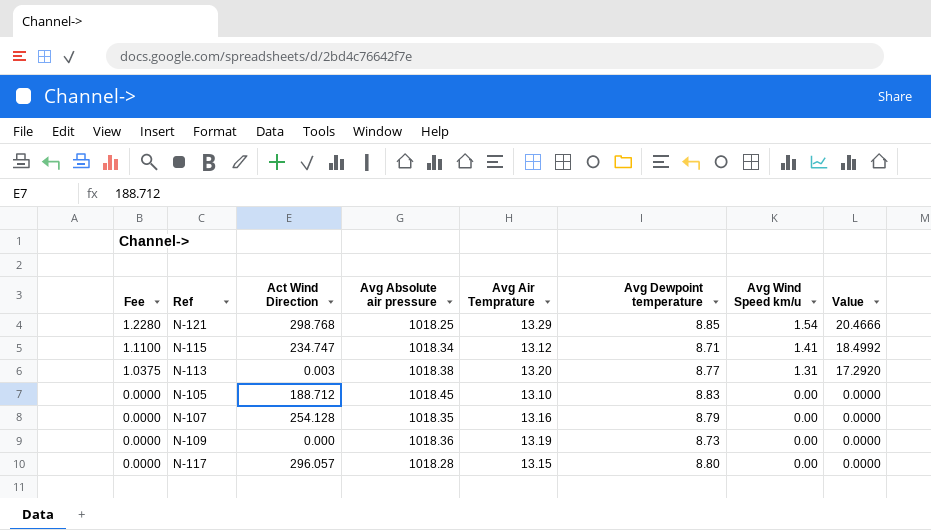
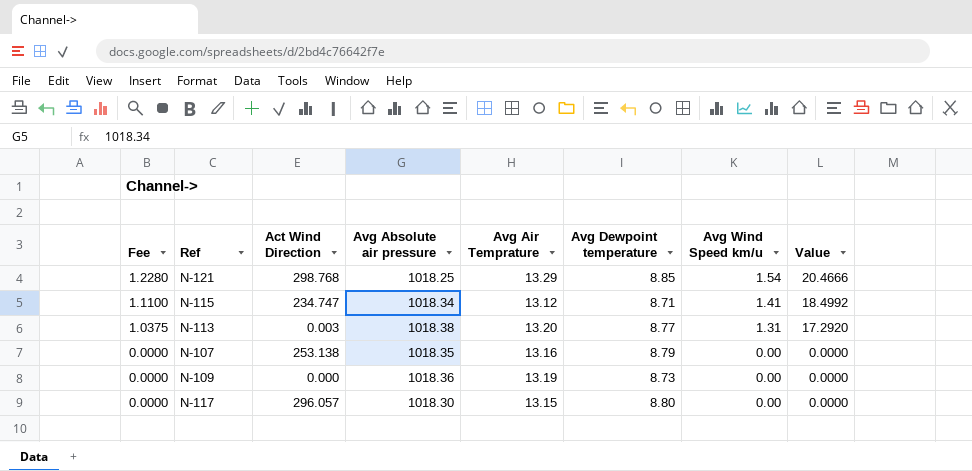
row N-105: 0.0000 | 188.712 | 1018.45 | 13.10 | 8.83 | 0.00 | 0.0000 -> none
N-107 | Act Wind Direction: 254.128 -> 253.138
N-117 | Avg Absolute air pressure: 1018.28 -> 1018.30

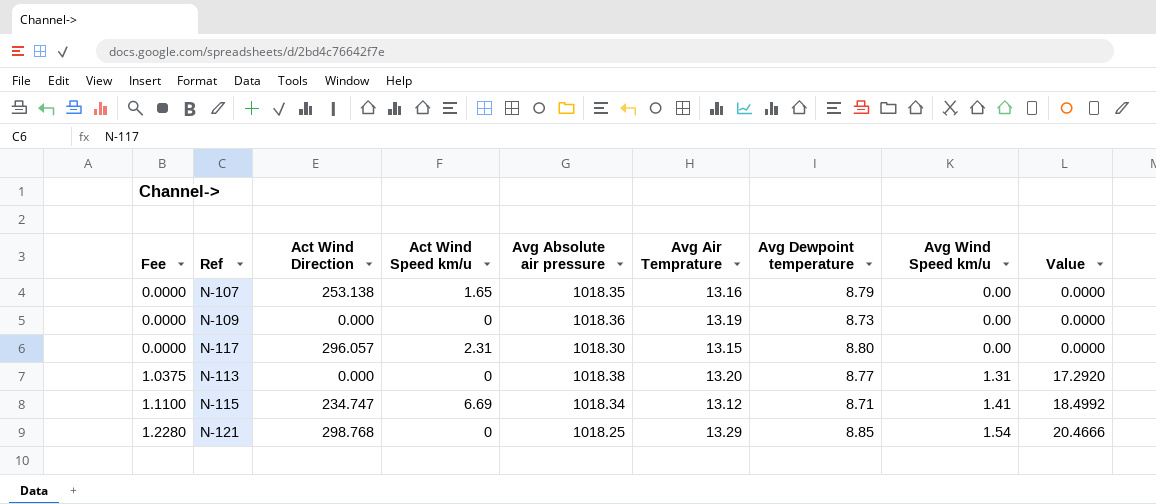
row order: Fee descending -> Fee ascending
column Act Wind Speed km/u | position: none -> 4
N-113 | Act Wind Direction: 0.003 -> 0.000

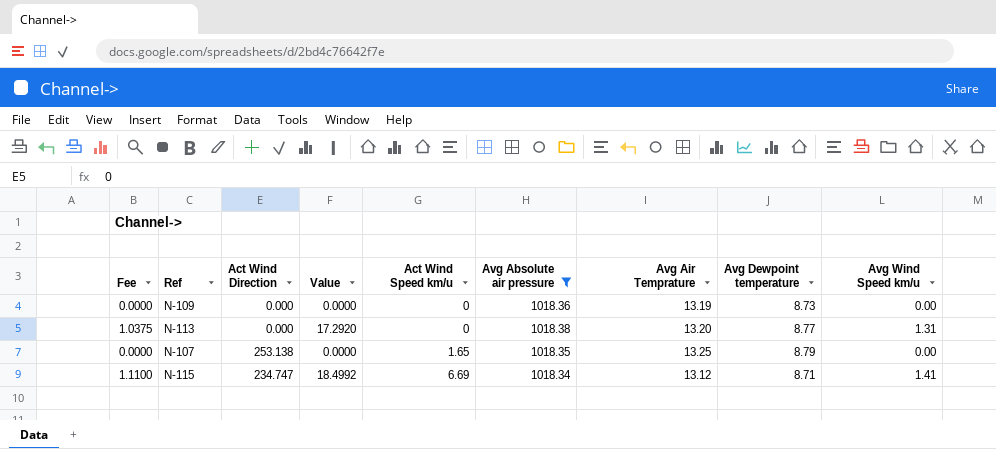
filter: none -> Avg Absolute air pressure >= 1018.34
row order: Fee ascending -> Act Wind Speed km/u ascending
column Value | position: 9 -> 4
N-107 | Avg Air Temprature: 13.16 -> 13.25

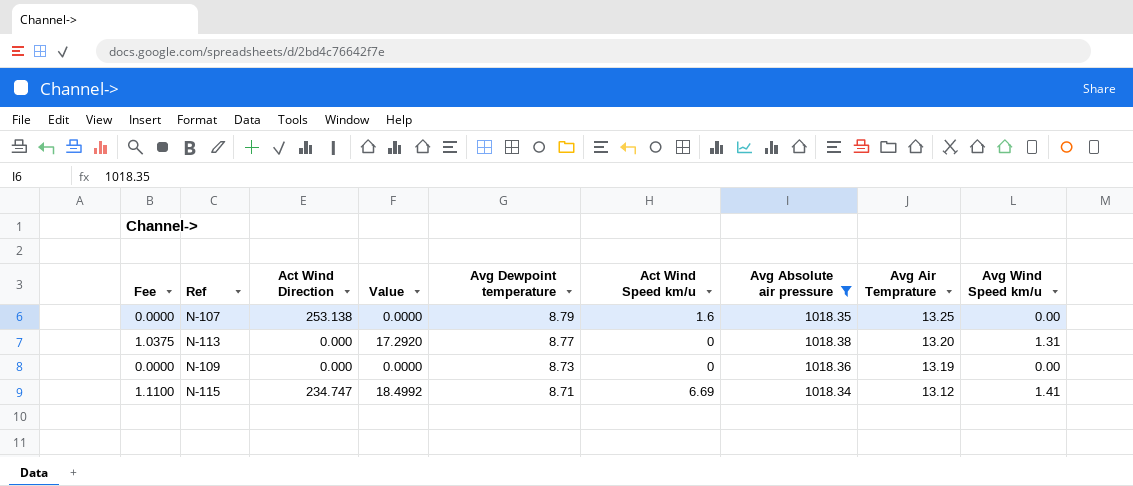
row order: Act Wind Speed km/u ascending -> Avg Dewpoint temperature descending
column Avg Dewpoint temperature | position: 8 -> 5
N-107 | Act Wind Speed km/u: 1.65 -> 1.6

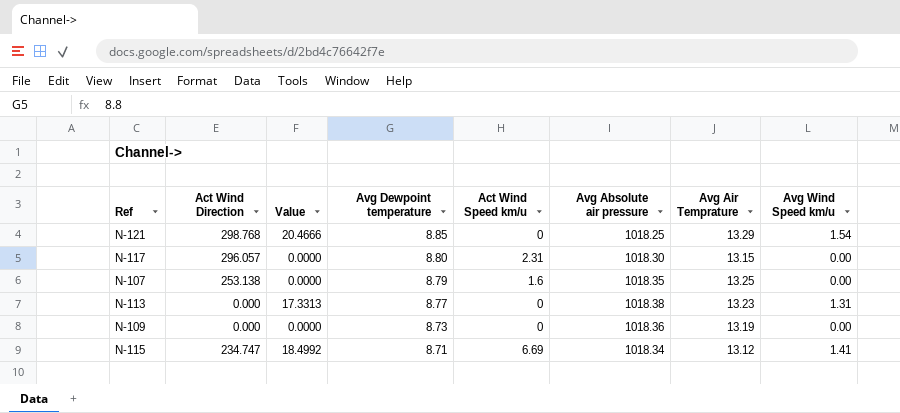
filter: Avg Absolute air pressure >= 1018.34 -> none
column Fee | formula: [Value] * 0.06 -> none
N-113 | Value: 17.2920 -> 17.3313
N-113 | Avg Air Temprature: 13.20 -> 13.23

